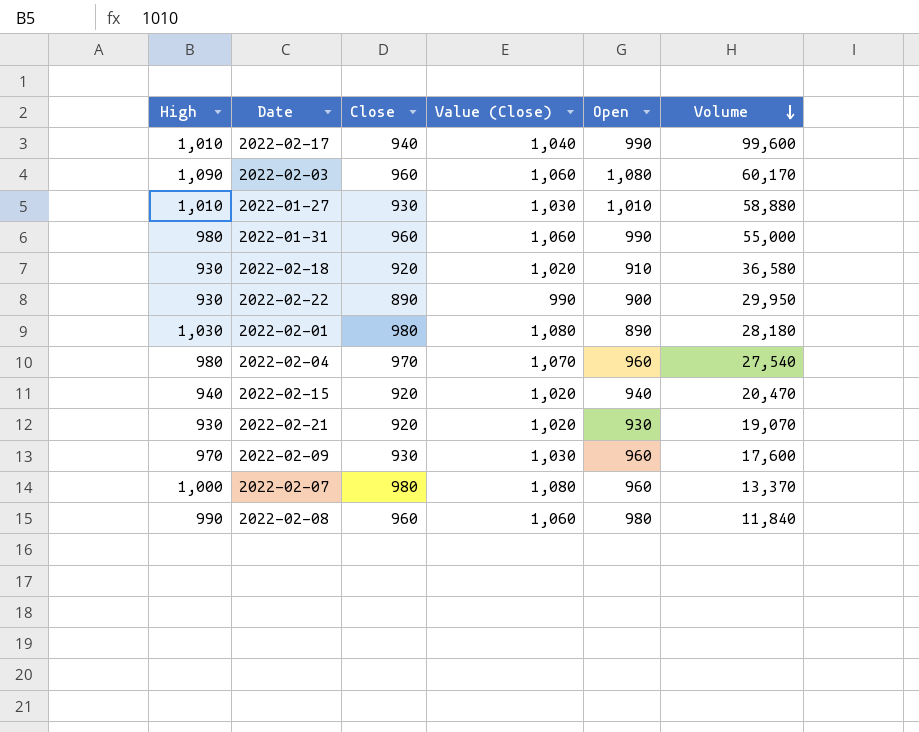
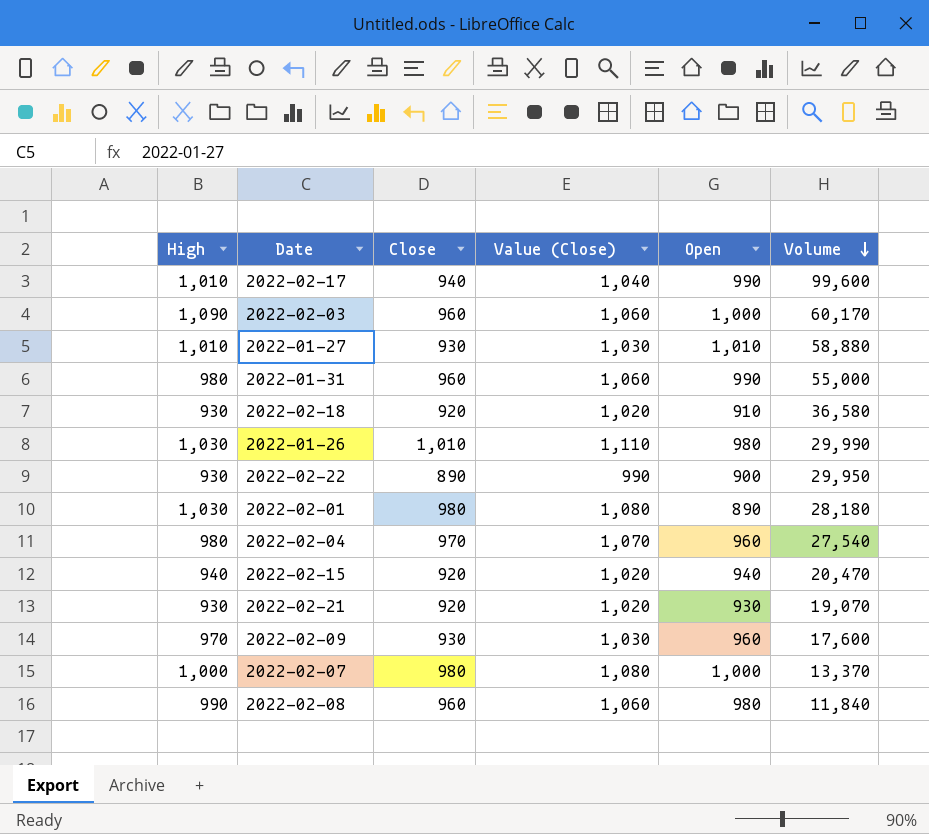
2022-02-03 | Open: 1,080 -> 1,000
row 2022-01-26: none -> 1,030 | 1,010 | 1,110 | 980 | 29,990
2022-02-07 | Open: 960 -> 1,000

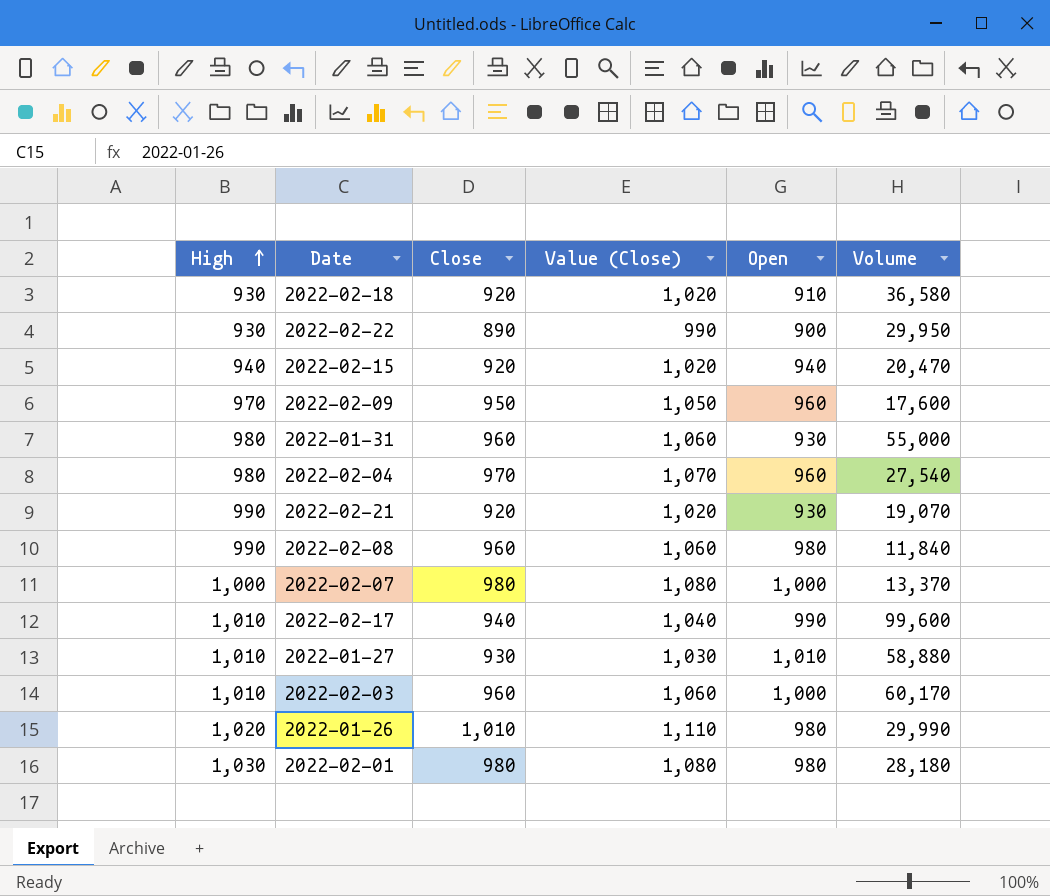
row order: Volume descending -> High ascending
2022-02-09 | Close: 930 -> 950
2022-02-09 | Value (Close): 1,030 -> 1,050
2022-01-31 | Open: 990 -> 930
2022-02-21 | High: 930 -> 990
2022-02-03 | High: 1,090 -> 1,010
2022-01-26 | High: 1,030 -> 1,020
2022-02-01 | Open: 890 -> 980

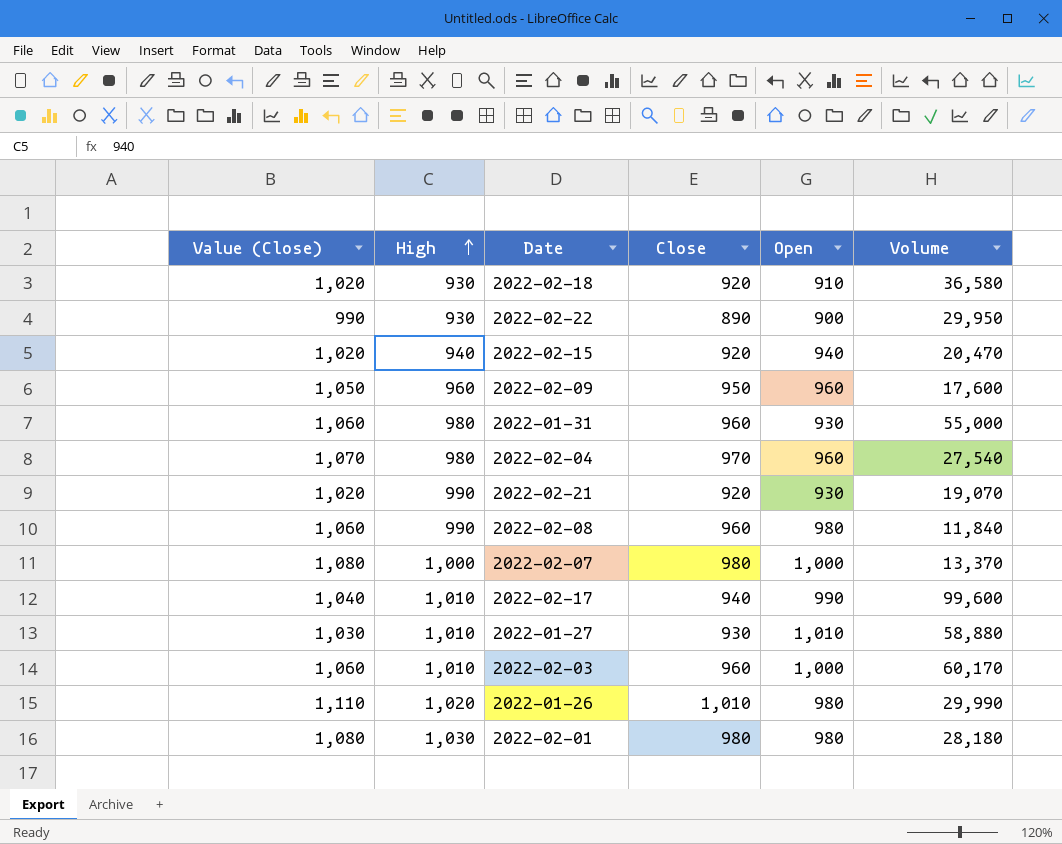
column Value (Close) | position: 4 -> 1
2022-02-09 | High: 970 -> 960

